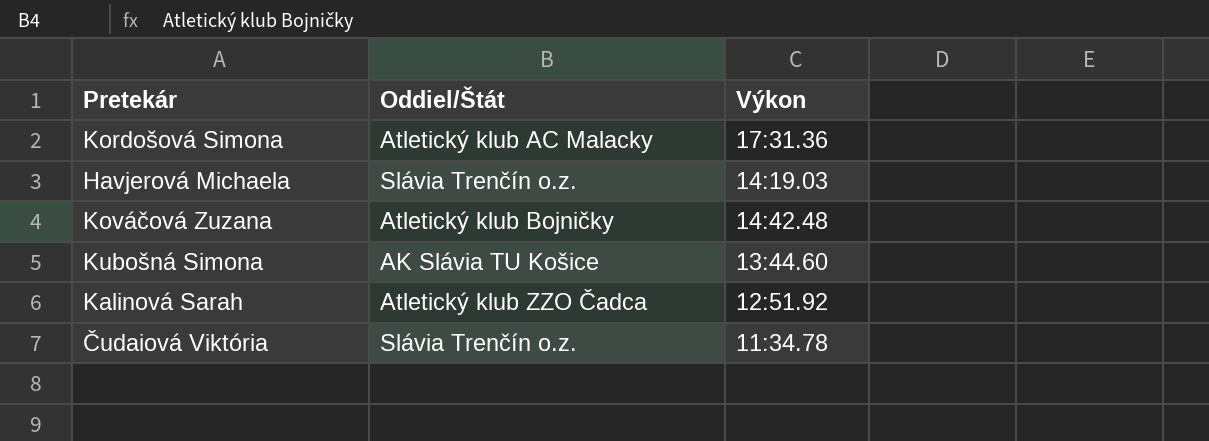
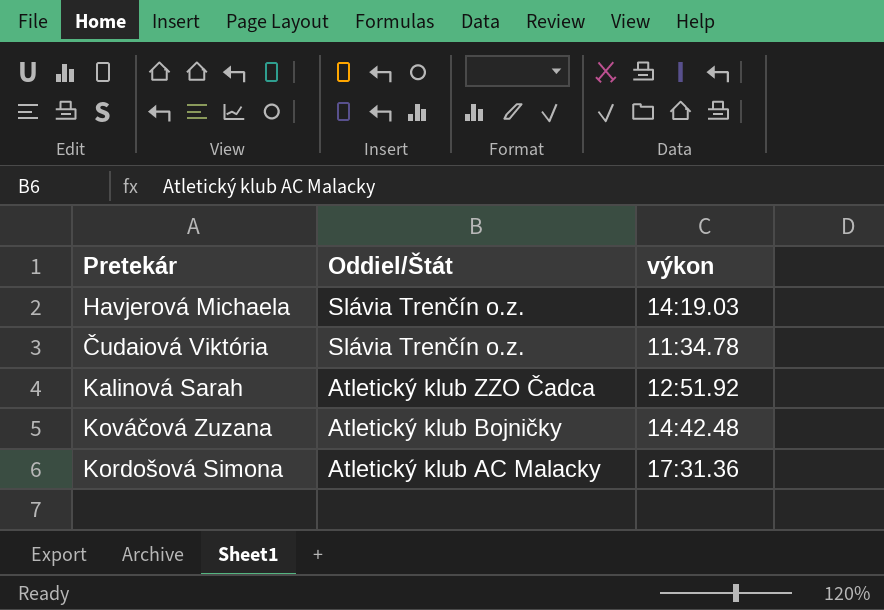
row order: none -> Oddiel/Štát descending
column name: Výkon -> výkon
row Kubošná Simona: AK Slávia TU Košice | 13:44.60 -> none

